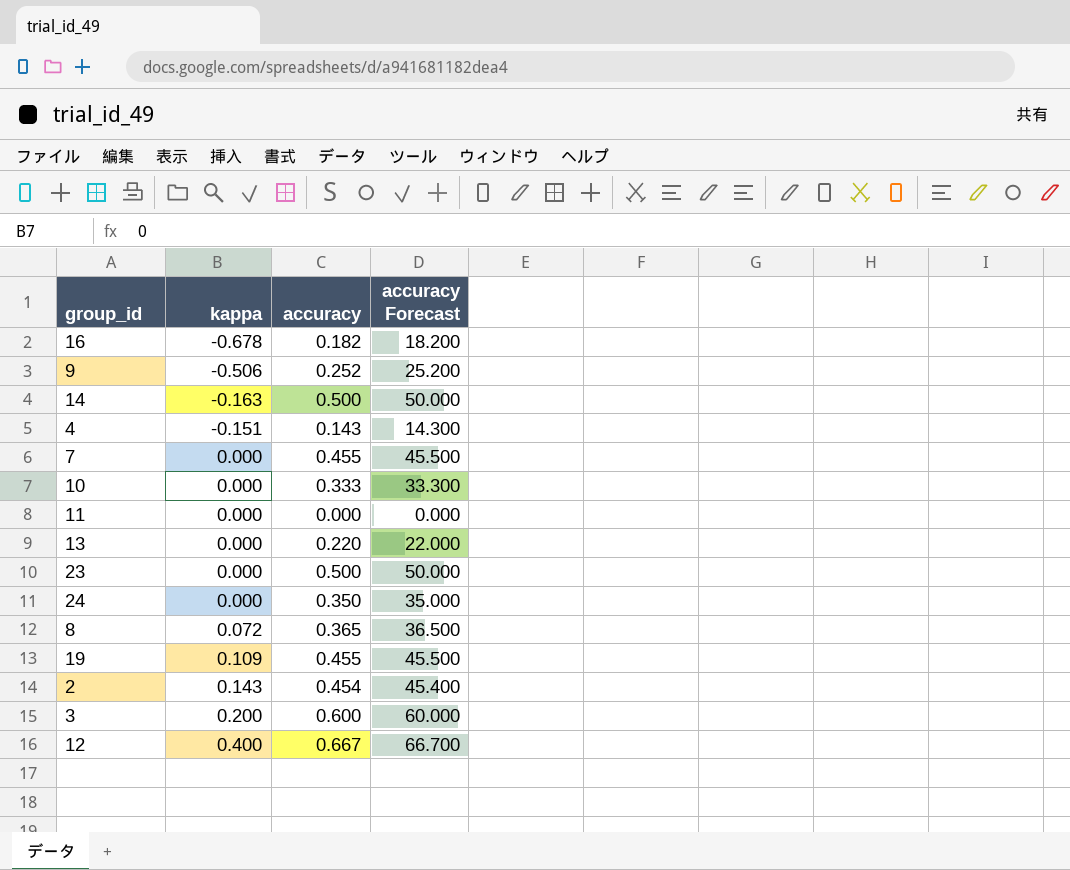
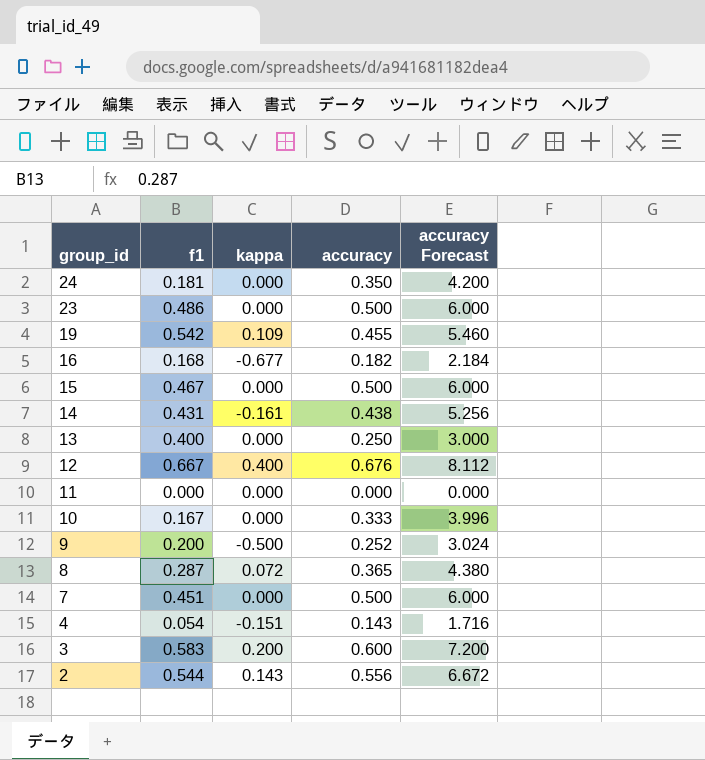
row order: kappa ascending -> group_id descending
column f1 | position: none -> 2
column accuracy Forecast | formula: [accuracy] * 100 -> [accuracy] * 12
16 | kappa: -0.678 -> -0.677
row 15: none -> 0.467 | 0.000 | 0.500 | 6.000
14 | kappa: -0.163 -> -0.161
14 | accuracy: 0.500 -> 0.438
13 | accuracy: 0.220 -> 0.250
12 | accuracy: 0.667 -> 0.676
9 | kappa: -0.506 -> -0.500
7 | accuracy: 0.455 -> 0.500
2 | accuracy: 0.454 -> 0.556

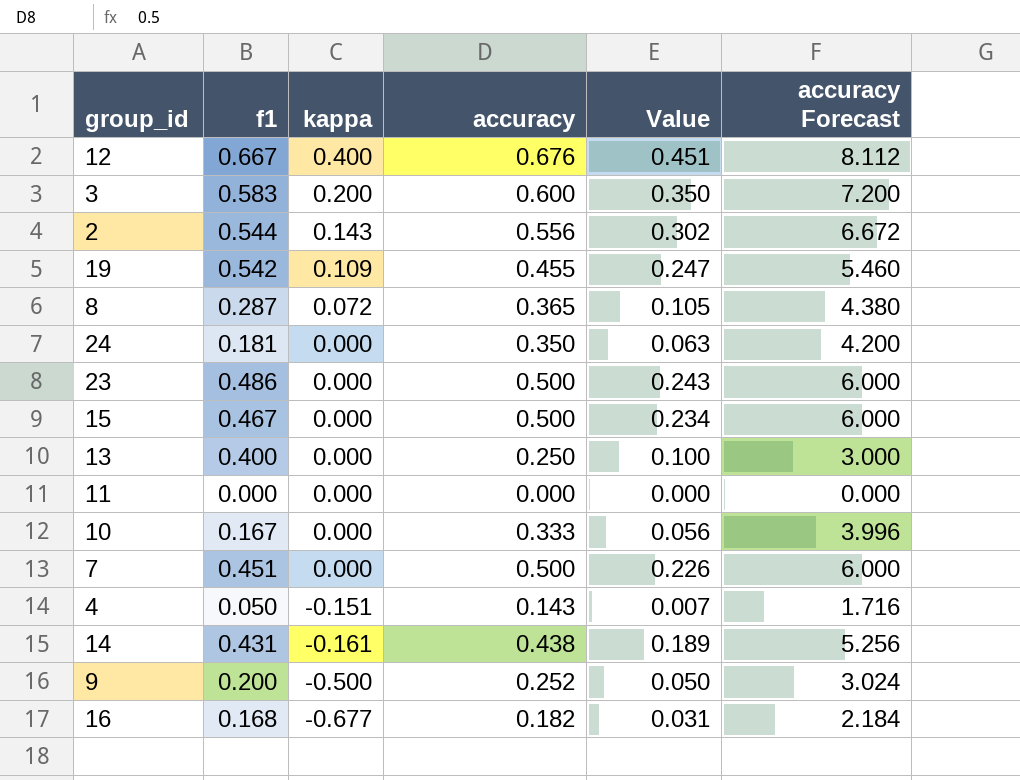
row order: group_id descending -> kappa descending
column Value | formula: none -> [f1] * [accuracy]
4 | f1: 0.054 -> 0.050

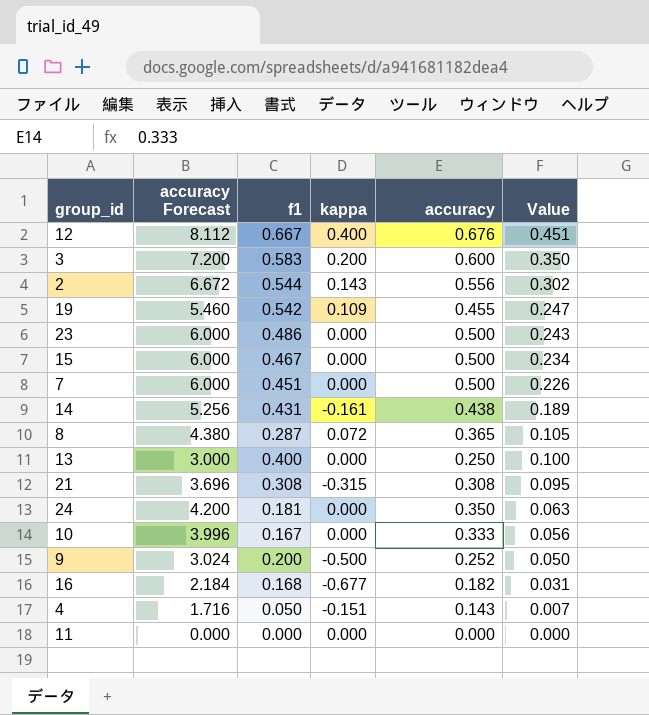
row order: kappa descending -> Value descending
column accuracy Forecast | position: 6 -> 2
row 21: none -> 3.696 | 0.308 | -0.315 | 0.308 | 0.095

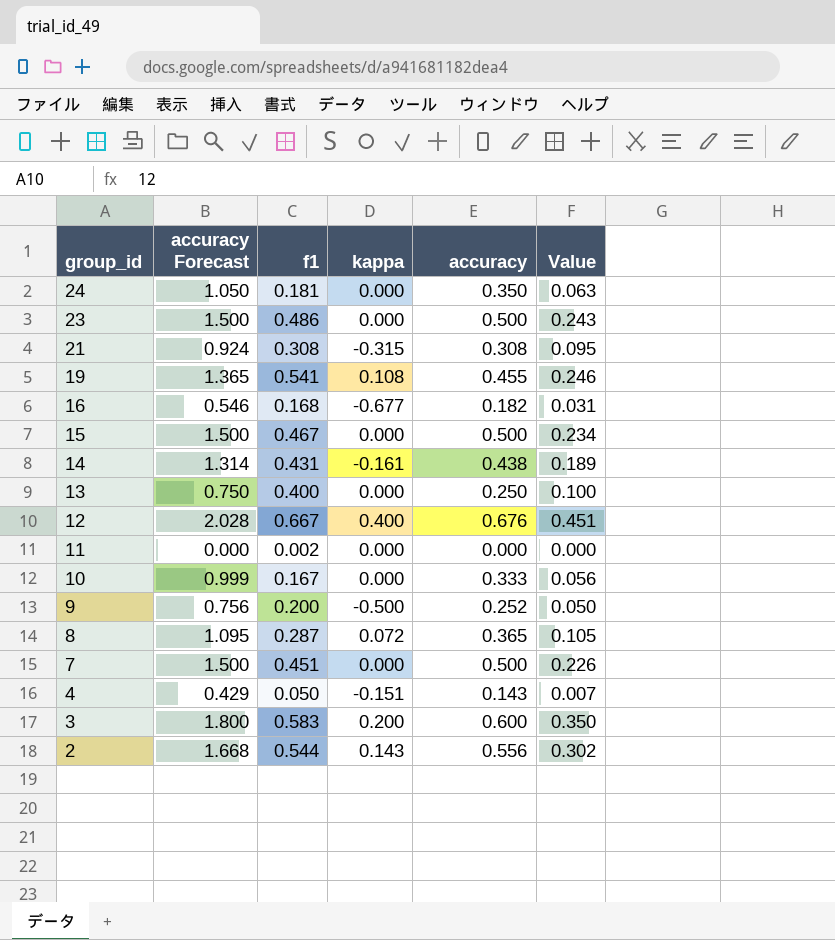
row order: Value descending -> group_id descending
column accuracy Forecast | formula: [accuracy] * 12 -> [accuracy] * 3
19 | f1: 0.542 -> 0.541
19 | kappa: 0.109 -> 0.108
19 | Value: 0.247 -> 0.246
11 | f1: 0.000 -> 0.002

